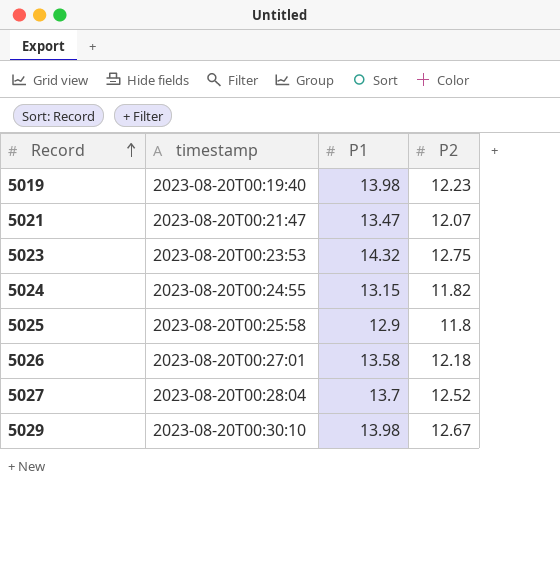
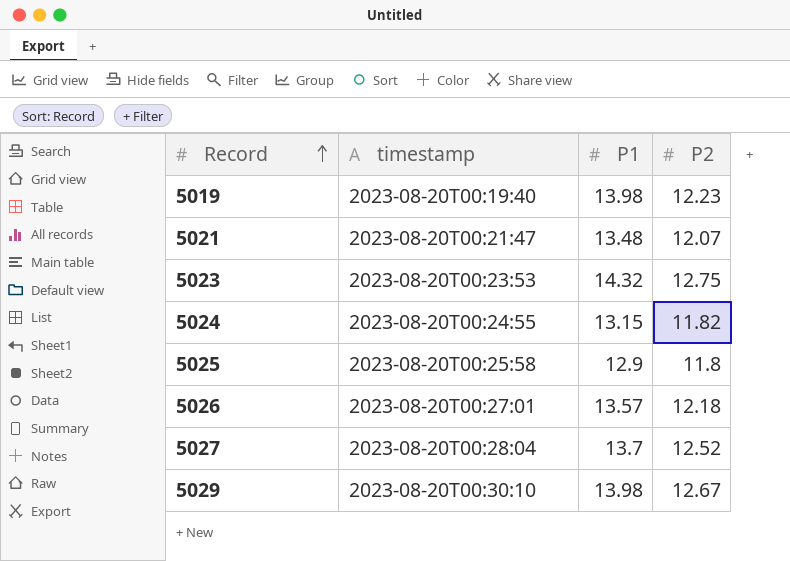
5021 | P1: 13.47 -> 13.48
5026 | P1: 13.58 -> 13.57

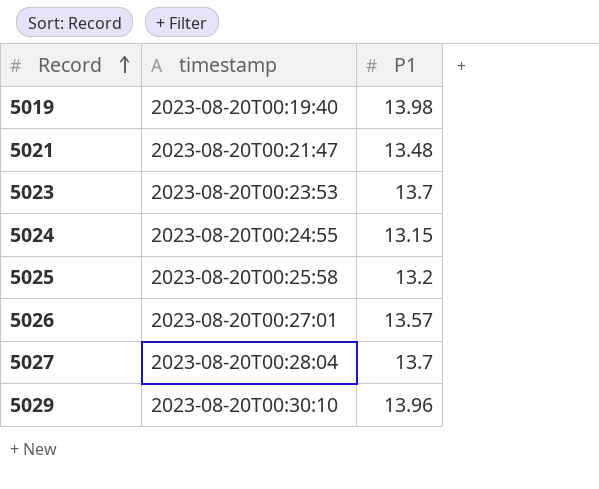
column P2 | position: 4 -> none
5023 | P1: 14.32 -> 13.7
5025 | P1: 12.9 -> 13.2
5029 | P1: 13.98 -> 13.96

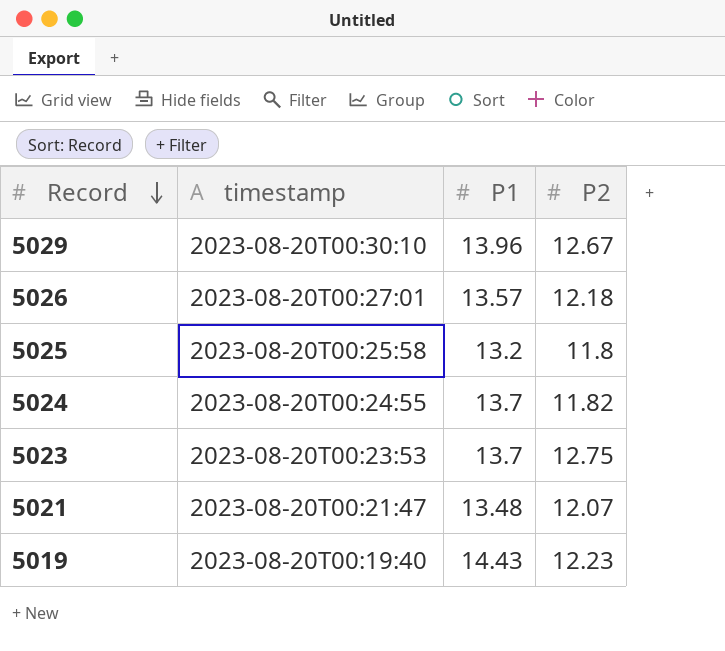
row order: Record ascending -> Record descending
column P2 | position: none -> 4
row 5027: 2023-08-20T00:28:04 | 13.7 -> none
5024 | P1: 13.15 -> 13.7
5019 | P1: 13.98 -> 14.43

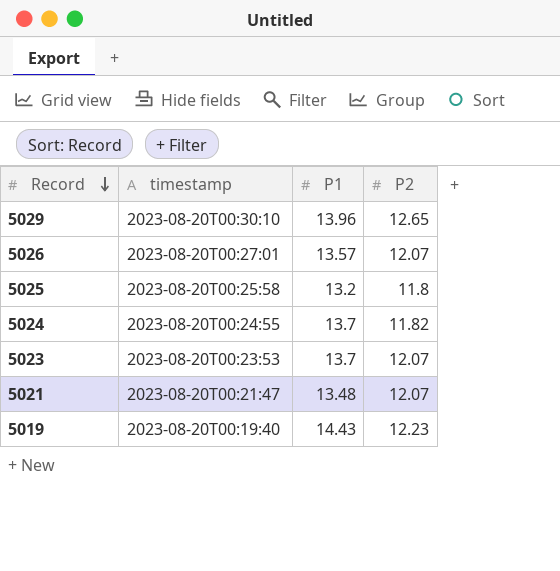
5029 | P2: 12.67 -> 12.65
5026 | P2: 12.18 -> 12.07
5023 | P2: 12.75 -> 12.07

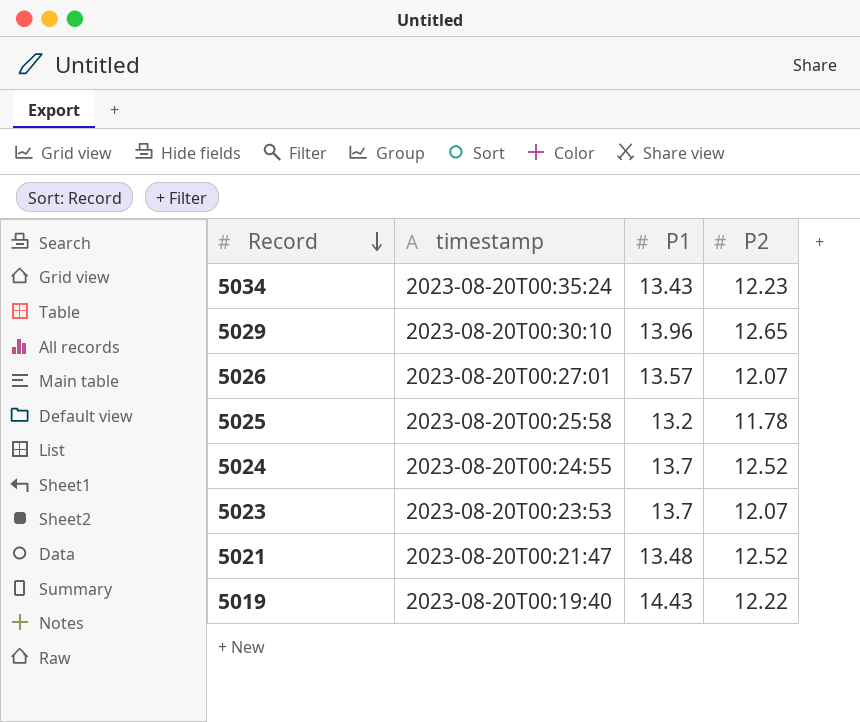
row 5034: none -> 2023-08-20T00:35:24 | 13.43 | 12.23
5025 | P2: 11.8 -> 11.78
5024 | P2: 11.82 -> 12.52
5021 | P2: 12.07 -> 12.52
5019 | P2: 12.23 -> 12.22

